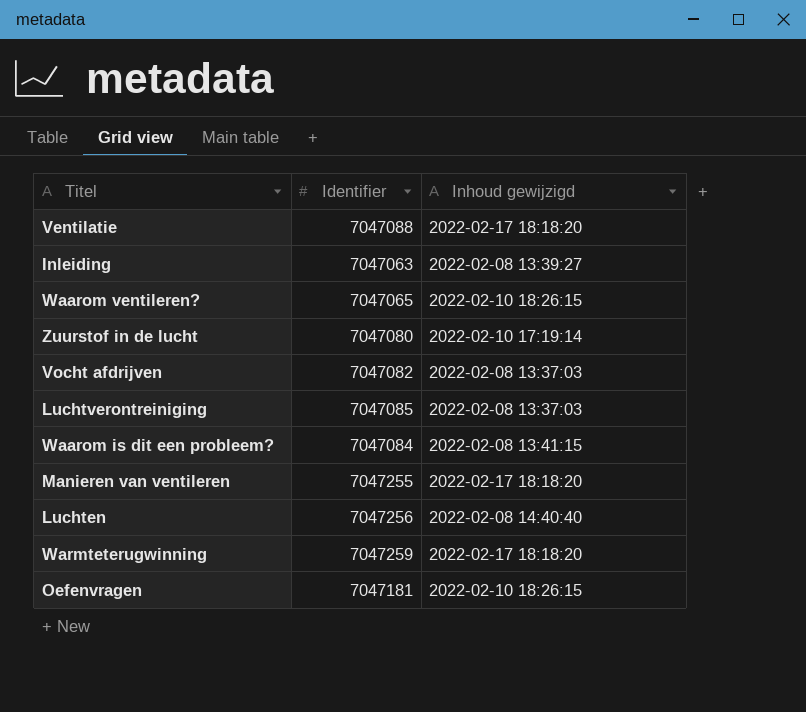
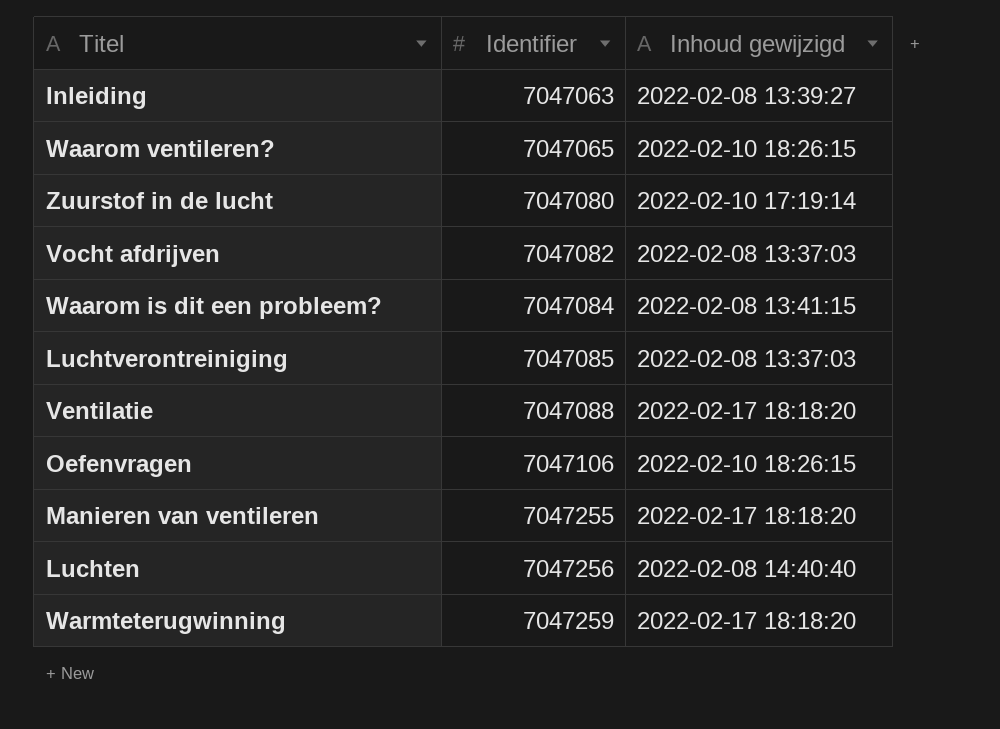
row order: none -> Identifier ascending
Oefenvragen | Identifier: 7047181 -> 7047106

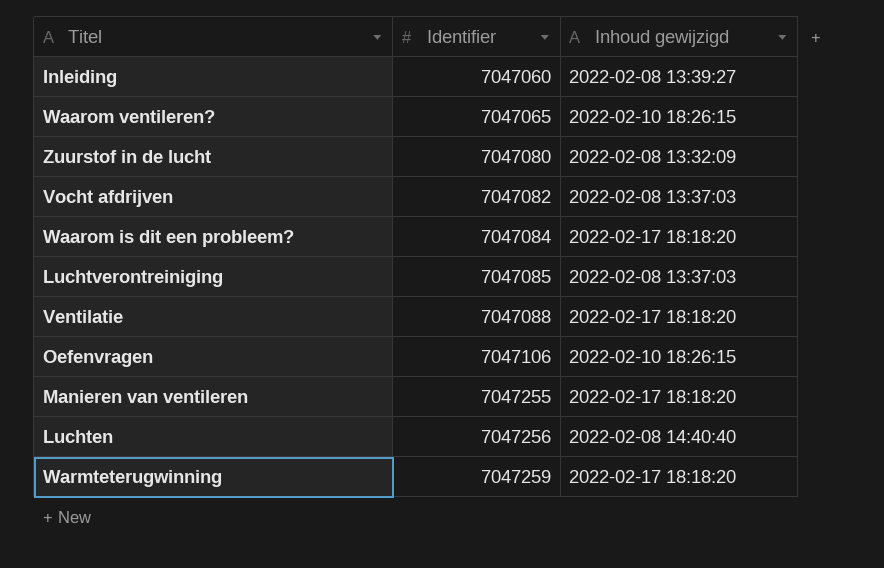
Inleiding | Identifier: 7047063 -> 7047060
Zuurstof in de lucht | Inhoud gewijzigd: 2022-02-10 17:19:14 -> 2022-02-08 13:32:09
Waarom is dit een probleem? | Inhoud gewijzigd: 2022-02-08 13:41:15 -> 2022-02-17 18:18:20

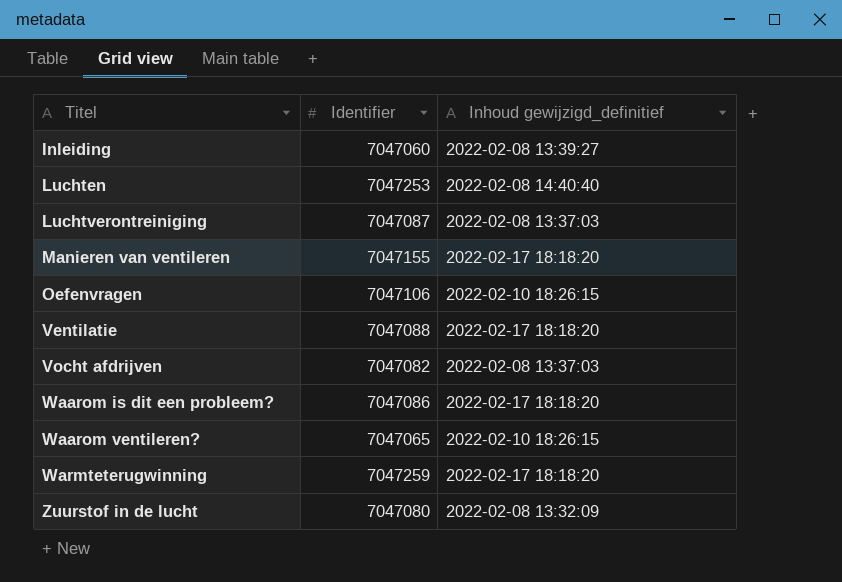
row order: Identifier ascending -> Titel ascending
column name: Inhoud gewijzigd -> Inhoud gewijzigd_definitief
Luchten | Identifier: 7047256 -> 7047253
Luchtverontreiniging | Identifier: 7047085 -> 7047087
Manieren van ventileren | Identifier: 7047255 -> 7047155
Waarom is dit een probleem? | Identifier: 7047084 -> 7047086

